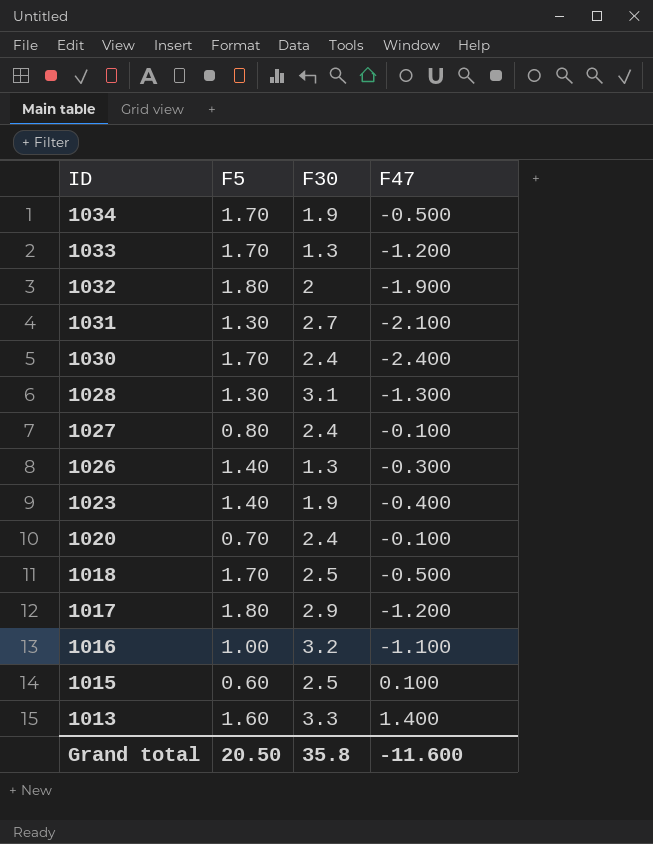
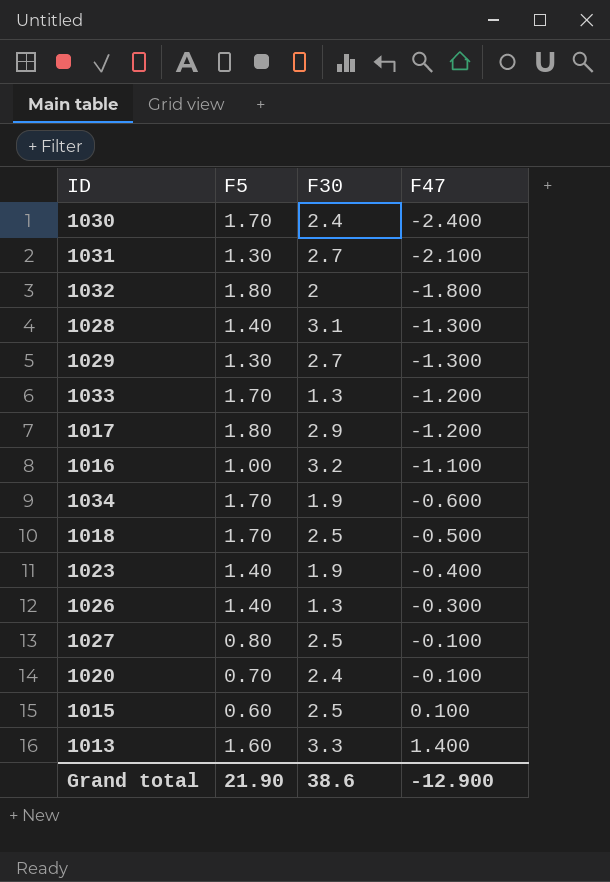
row order: ID descending -> F47 ascending
1032 | F47: -1.900 -> -1.800
1028 | F5: 1.30 -> 1.40
row 1029: none -> 1.30 | 2.7 | -1.300
1034 | F47: -0.500 -> -0.600
1027 | F30: 2.4 -> 2.5
Grand total | F5: 20.50 -> 21.90
Grand total | F30: 35.8 -> 38.6
Grand total | F47: -11.600 -> -12.900

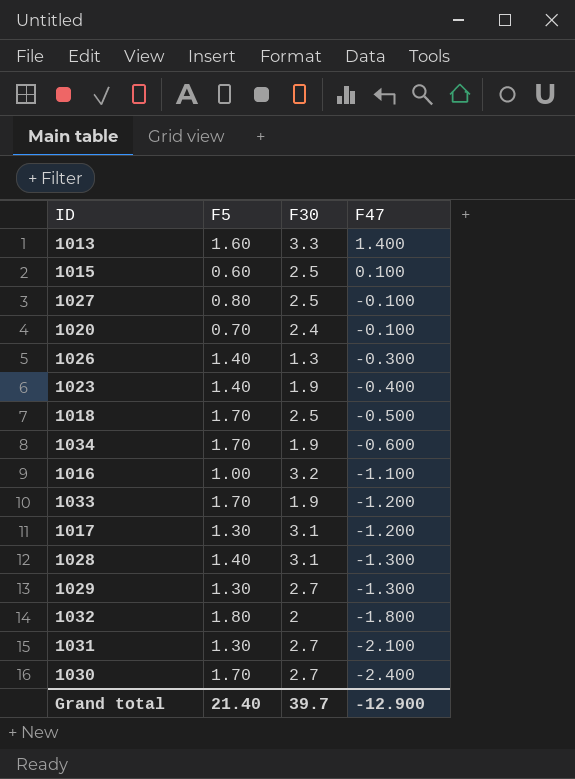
row order: F47 ascending -> F47 descending
1033 | F30: 1.3 -> 1.9
1017 | F5: 1.80 -> 1.30
1017 | F30: 2.9 -> 3.1
1030 | F30: 2.4 -> 2.7
Grand total | F5: 21.90 -> 21.40
Grand total | F30: 38.6 -> 39.7

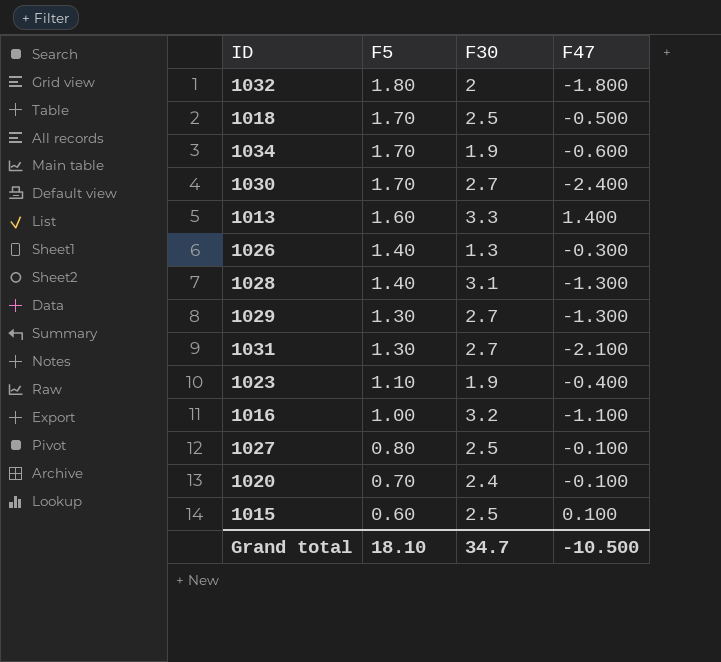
row order: F47 descending -> F5 descending
row 1033: 1.70 | 1.9 | -1.200 -> none
row 1017: 1.30 | 3.1 | -1.200 -> none
1023 | F5: 1.40 -> 1.10
Grand total | F5: 21.40 -> 18.10
Grand total | F30: 39.7 -> 34.7
Grand total | F47: -12.900 -> -10.500

